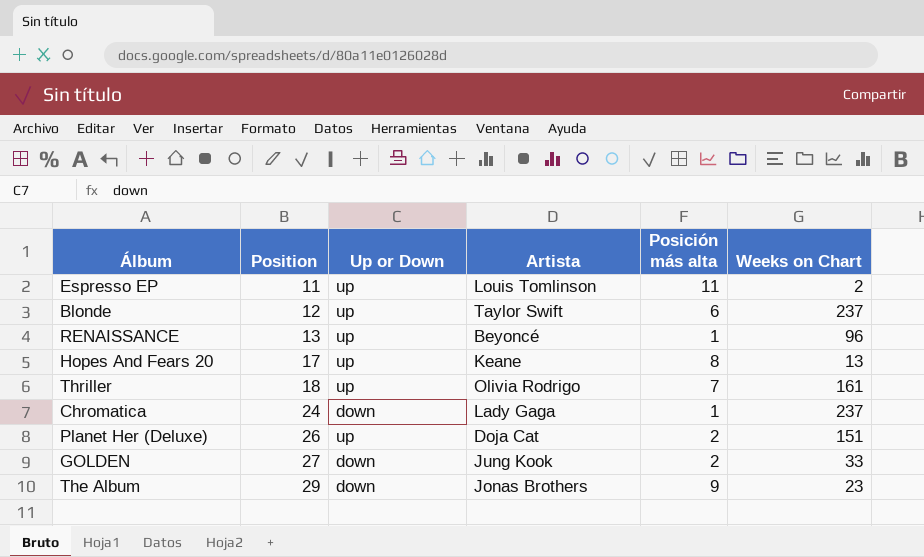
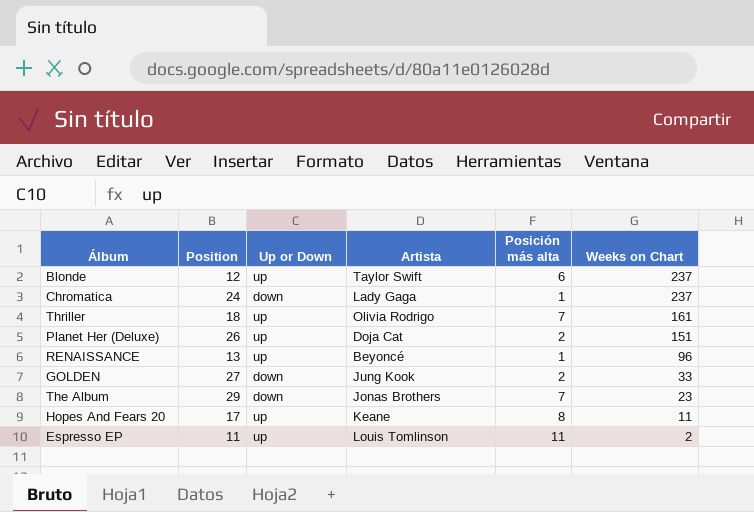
row order: Position ascending -> Weeks on Chart descending
The Album | Posición más alta: 9 -> 7
Hopes And Fears 20 | Weeks on Chart: 13 -> 11

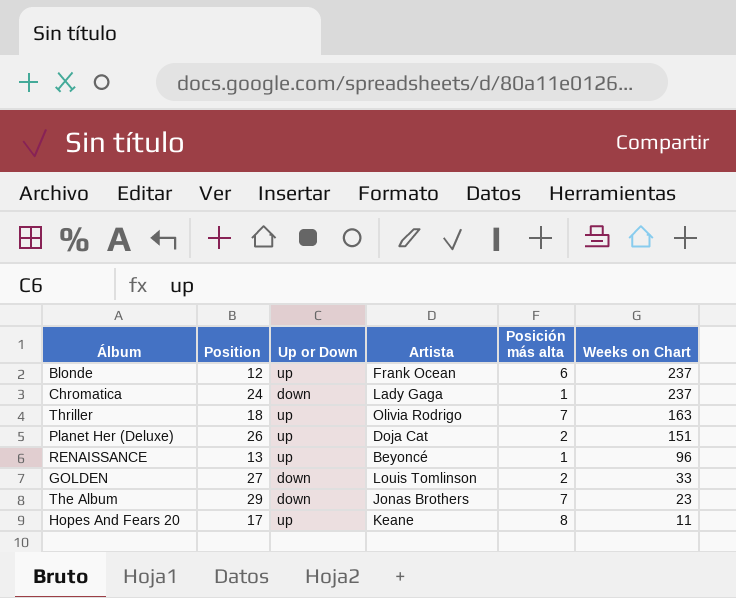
row Espresso EP: 11 | up | Louis Tomlinson | 11 | 2 -> none
Blonde | Artista: Taylor Swift -> Frank Ocean
Thriller | Weeks on Chart: 161 -> 163
GOLDEN | Artista: Jung Kook -> Louis Tomlinson

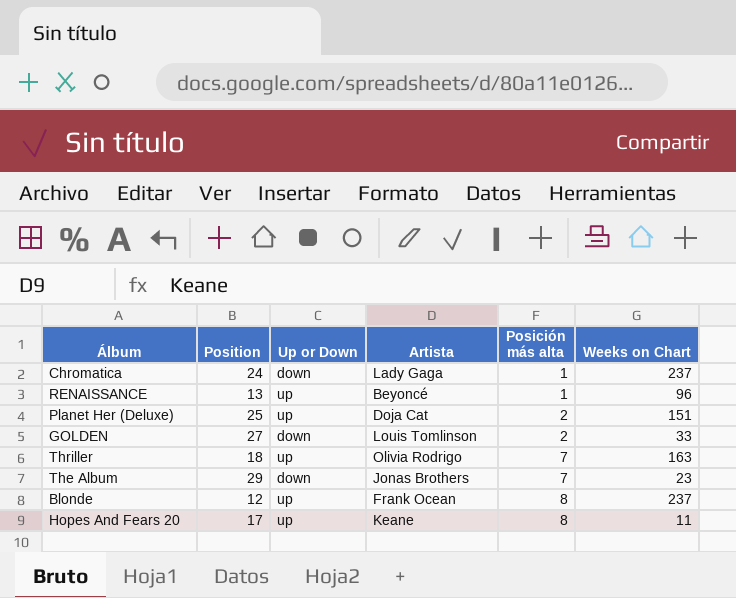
row order: Weeks on Chart descending -> Posición más alta ascending
Planet Her (Deluxe) | Position: 26 -> 25
Blonde | Posición más alta: 6 -> 8

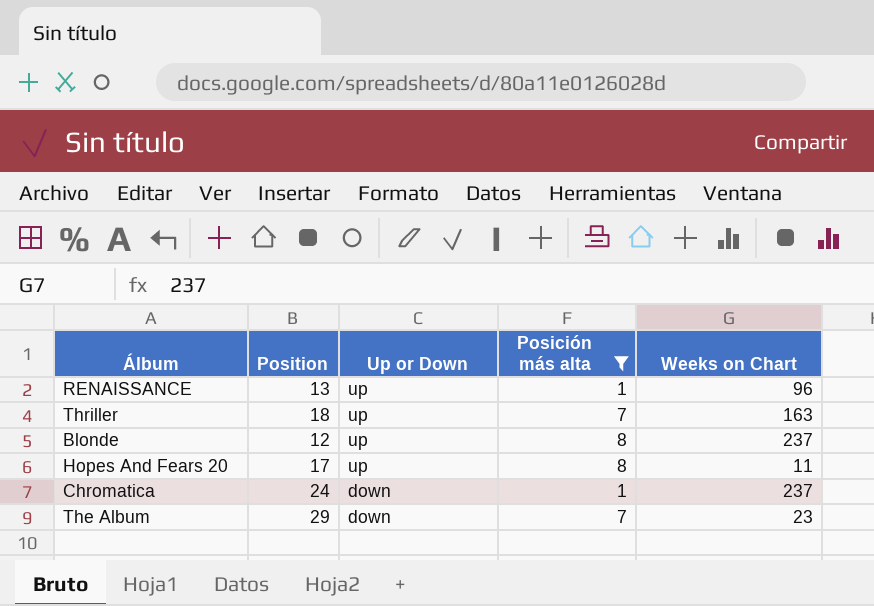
filter: none -> Posición más alta != 2
row order: Posición más alta ascending -> Up or Down descending
column Artista | position: 4 -> none

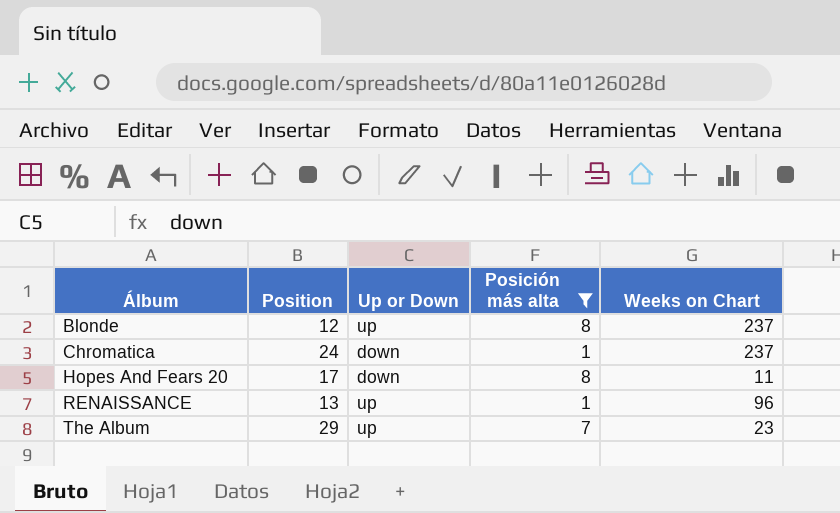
row order: Up or Down descending -> Álbum ascending
row Thriller: 18 | up | 7 | 163 -> none
Hopes And Fears 20 | Up or Down: up -> down
The Album | Up or Down: down -> up

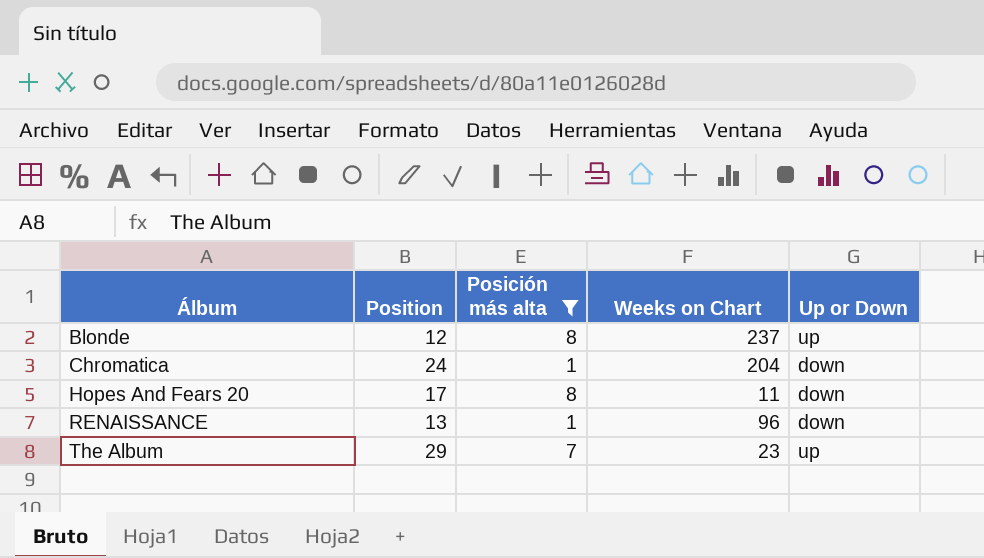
column Up or Down | position: 3 -> 5
Chromatica | Weeks on Chart: 237 -> 204
RENAISSANCE | Up or Down: up -> down

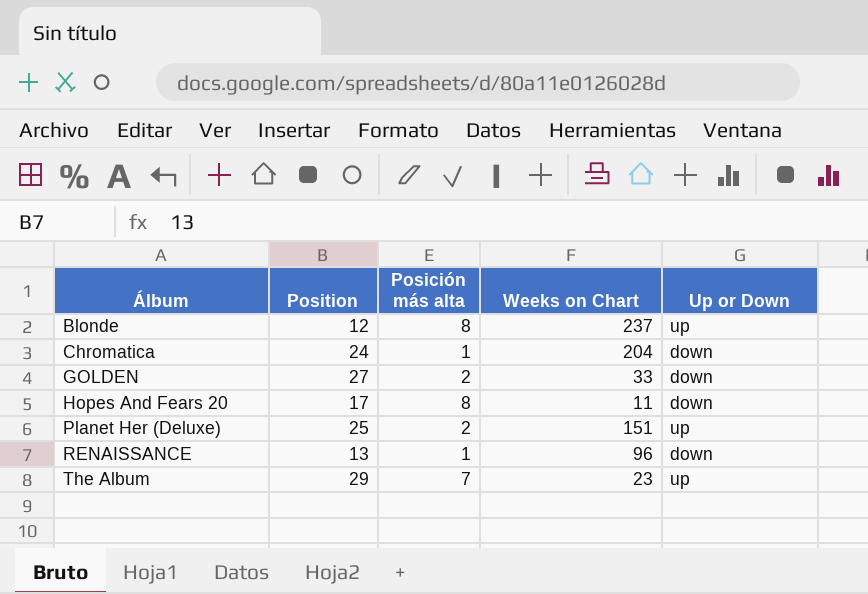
filter: Posición más alta != 2 -> none

